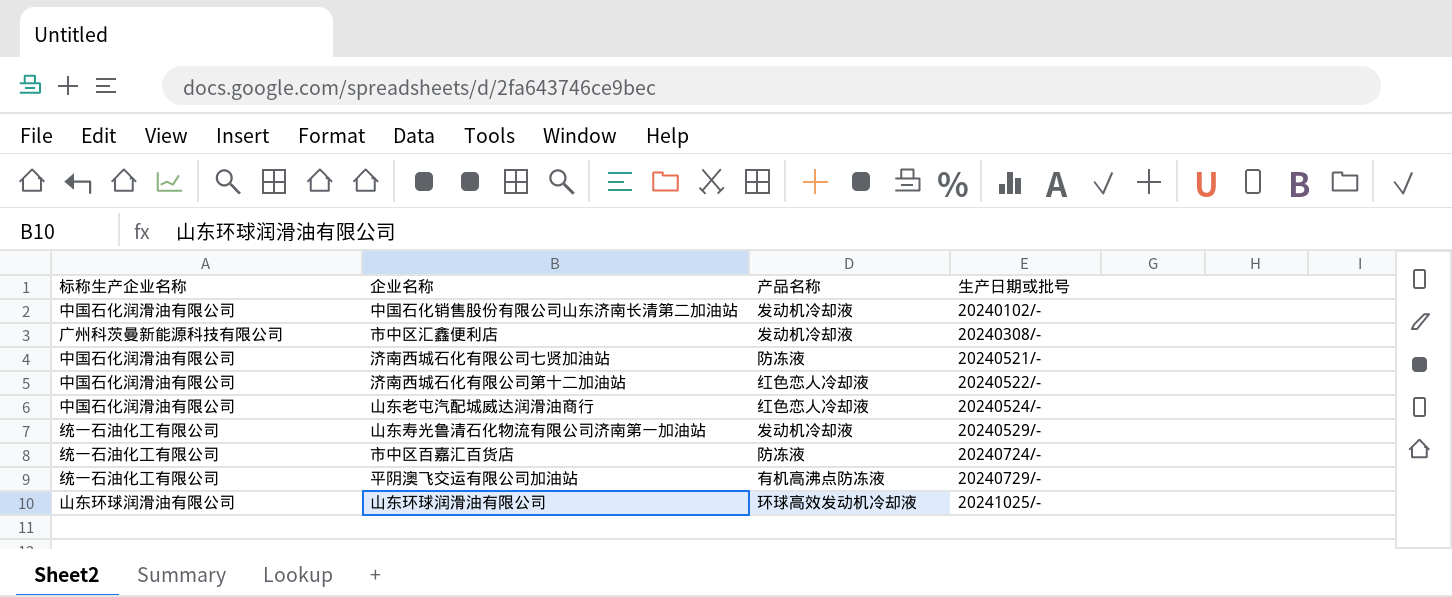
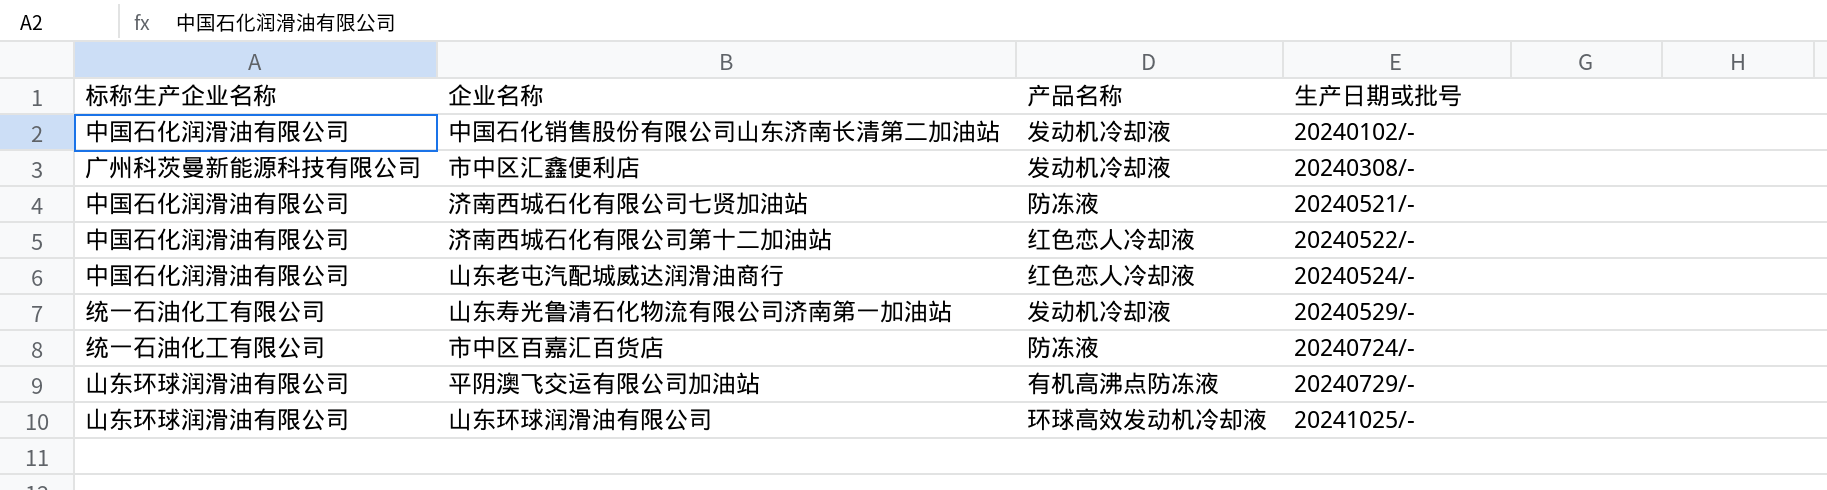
平阴澳飞交运有限公司加油站 | 标称生产企业名称: 统一石油化工有限公司 -> 山东环球润滑油有限公司

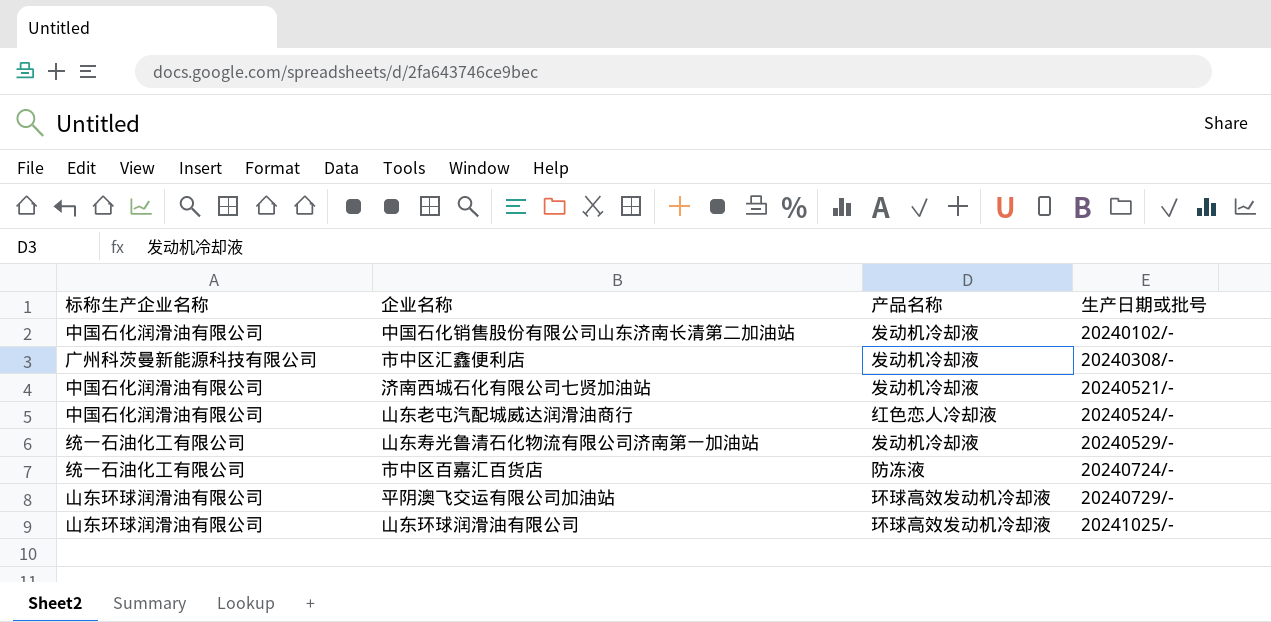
row 济南西城石化有限公司第十二加油站: 中国石化润滑油有限公司 | 红色恋人冷却液 | 20240522/- -> none
济南西城石化有限公司七贤加油站 | 产品名称: 防冻液 -> 发动机冷却液
平阴澳飞交运有限公司加油站 | 产品名称: 有机高沸点防冻液 -> 环球高效发动机冷却液

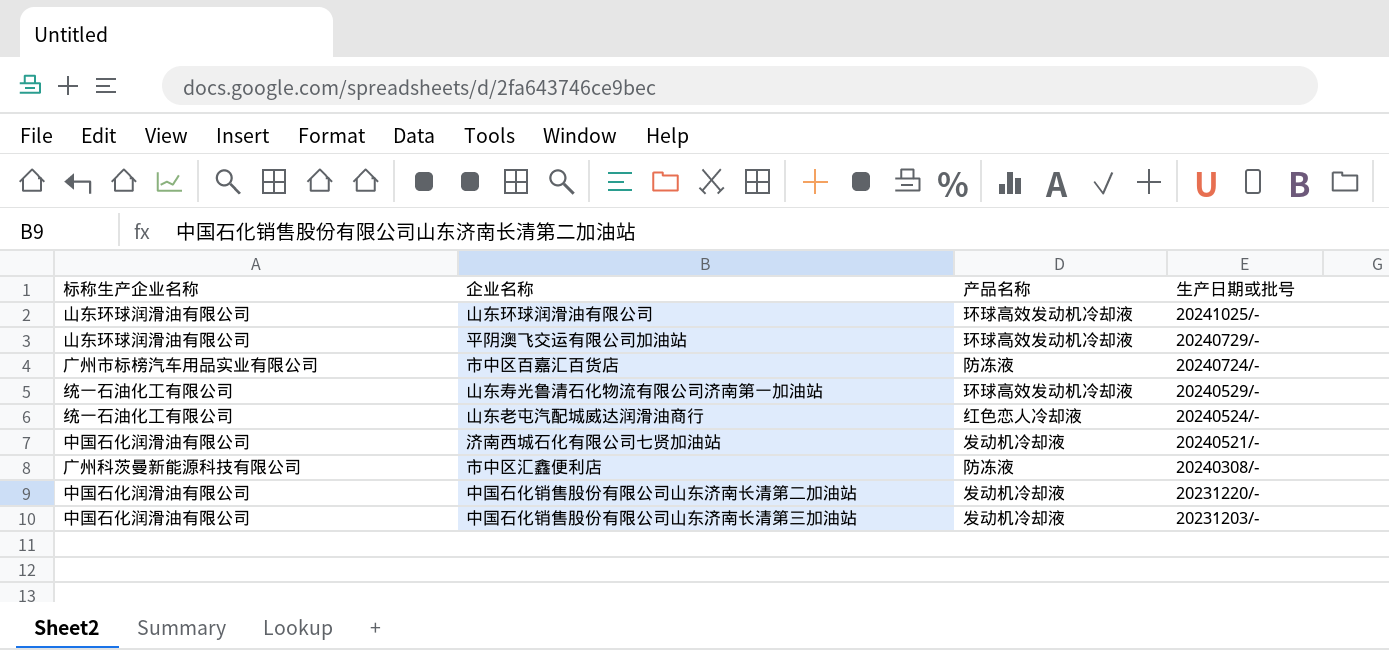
row order: 生产日期或批号 ascending -> 生产日期或批号 descending
市中区百嘉汇百货店 | 标称生产企业名称: 统一石油化工有限公司 -> 广州市标榜汽车用品实业有限公司
山东寿光鲁清石化物流有限公司济南第一加油站 | 产品名称: 发动机冷却液 -> 环球高效发动机冷却液
山东老屯汽配城威达润滑油商行 | 标称生产企业名称: 中国石化润滑油有限公司 -> 统一石油化工有限公司
市中区汇鑫便利店 | 产品名称: 发动机冷却液 -> 防冻液
中国石化销售股份有限公司山东济南长清第二加油站 | 生产日期或批号: 20240102/- -> 20231220/-
row 中国石化销售股份有限公司山东济南长清第三加油站: none -> 中国石化润滑油有限公司 | 发动机冷却液 | 20231203/-

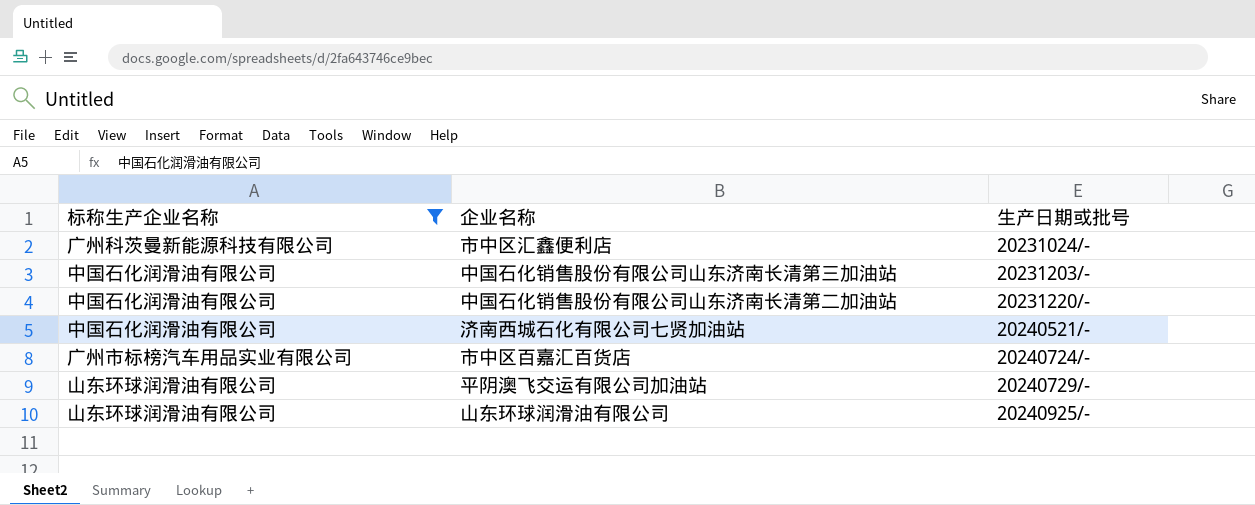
filter: none -> 标称生产企业名称 != 统一石油化工有限公司
row order: 生产日期或批号 descending -> 生产日期或批号 ascending
column 产品名称 | position: 3 -> none
市中区汇鑫便利店 | 生产日期或批号: 20240308/- -> 20231024/-
山东环球润滑油有限公司 | 生产日期或批号: 20241025/- -> 20240925/-

